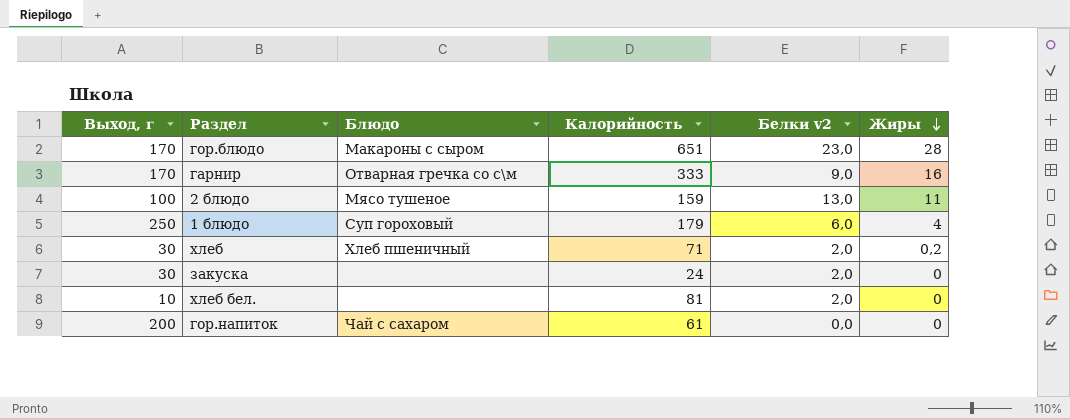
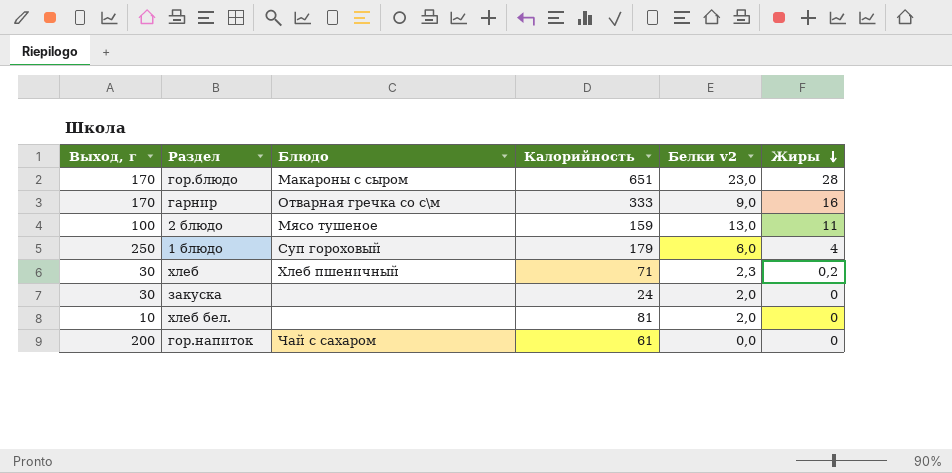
хлеб | Белки v2: 2,0 -> 2,3

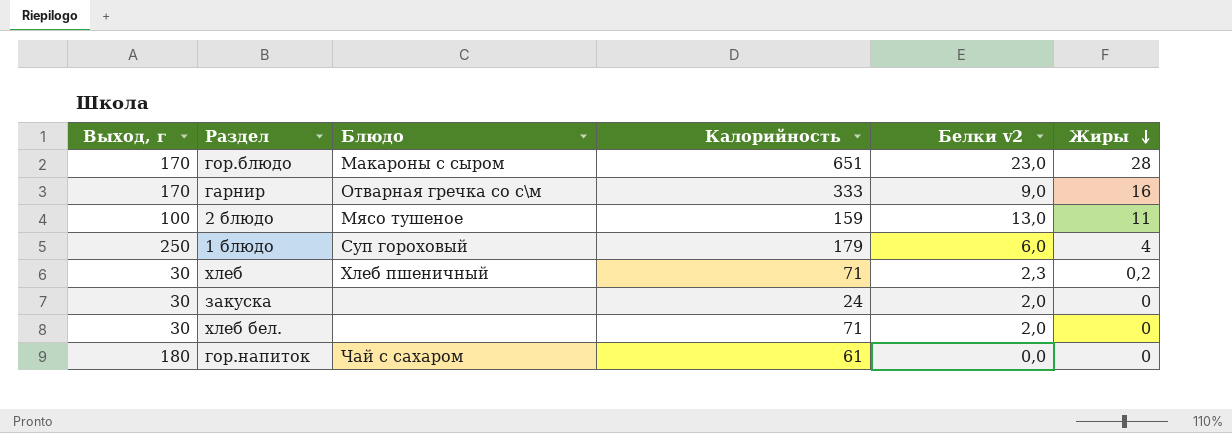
хлеб бел. | Выход, г: 10 -> 30
хлеб бел. | Калорийность: 81 -> 71
гор.напиток | Выход, г: 200 -> 180

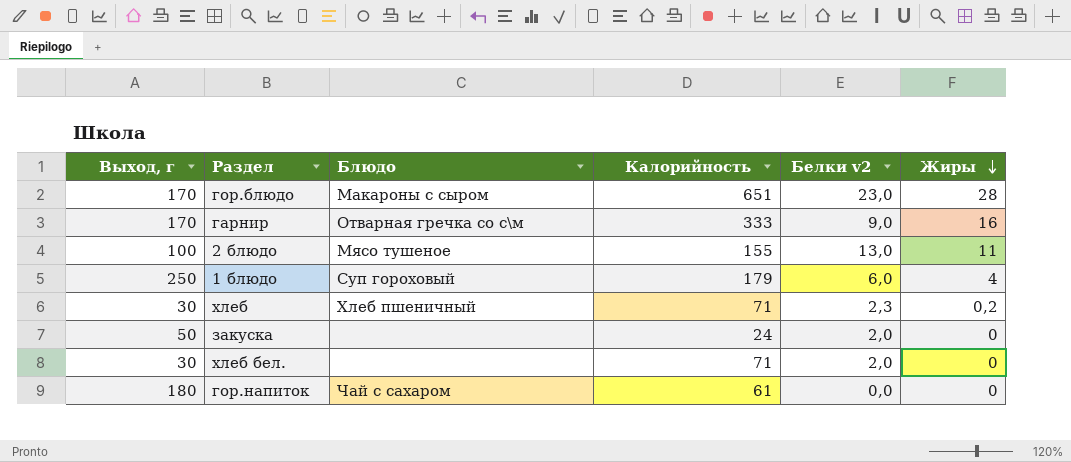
2 блюдо | Калорийность: 159 -> 155
закуска | Выход, г: 30 -> 50

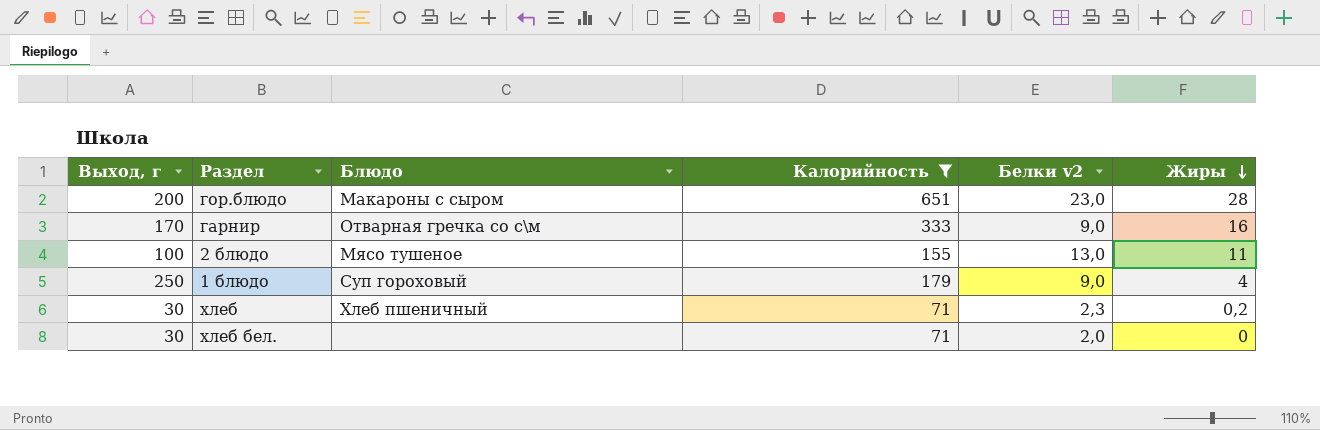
filter: none -> Калорийность >= 71
гор.блюдо | Выход, г: 170 -> 200
1 блюдо | Белки v2: 6,0 -> 9,0

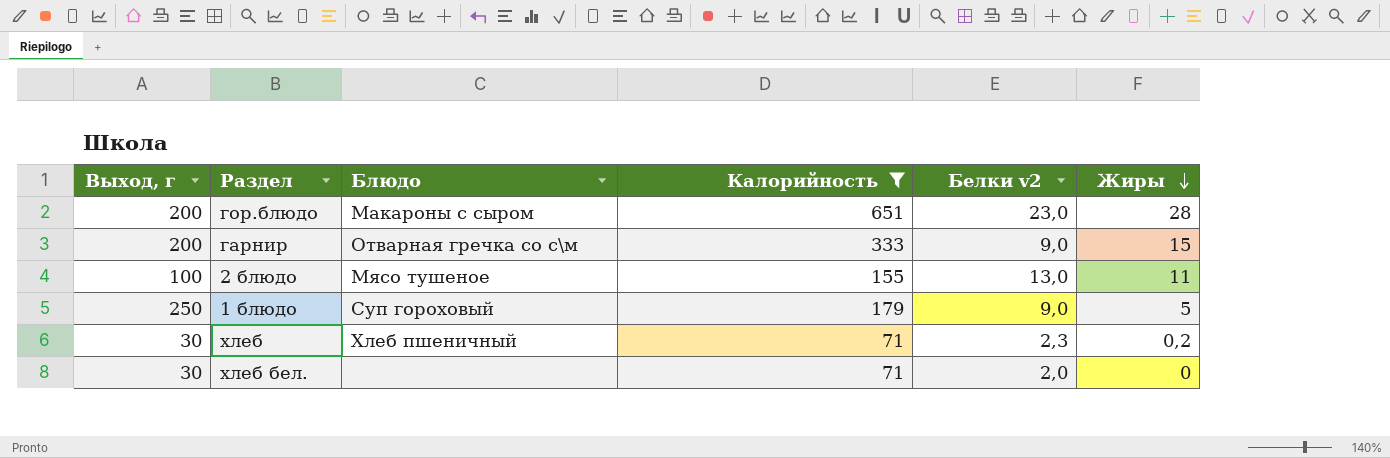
гарнир | Выход, г: 170 -> 200
гарнир | Жиры: 16 -> 15
1 блюдо | Жиры: 4 -> 5

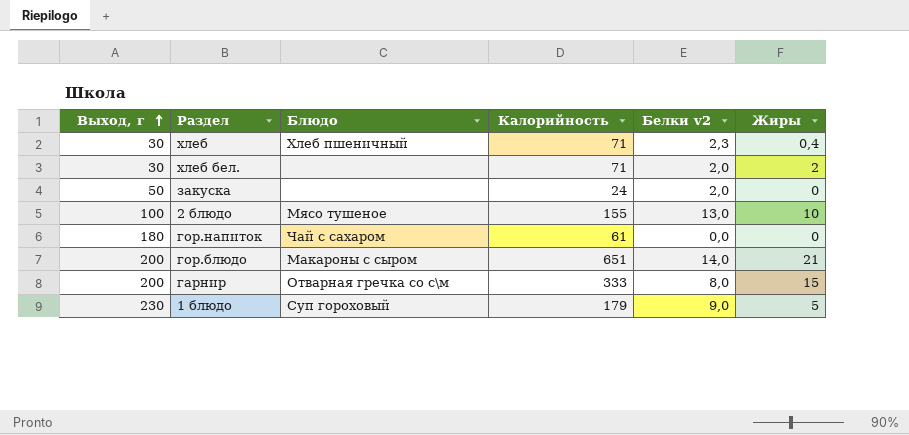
filter: Калорийность >= 71 -> none
row order: Жиры descending -> Выход, г ascending
хлеб | Жиры: 0,2 -> 0,4
хлеб бел. | Жиры: 0 -> 2
2 блюдо | Жиры: 11 -> 10
гор.блюдо | Белки v2: 23,0 -> 14,0
гор.блюдо | Жиры: 28 -> 21
гарнир | Белки v2: 9,0 -> 8,0
1 блюдо | Выход, г: 250 -> 230

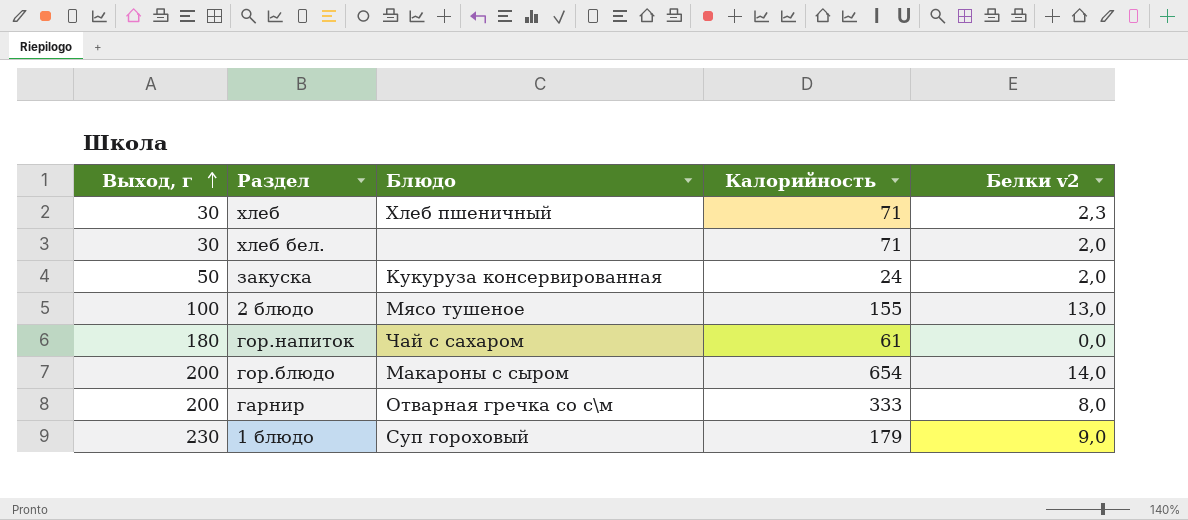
column Жиры | position: 6 -> none
закуска | Блюдо: none -> Кукуруза консервированная
гор.блюдо | Калорийность: 651 -> 654

